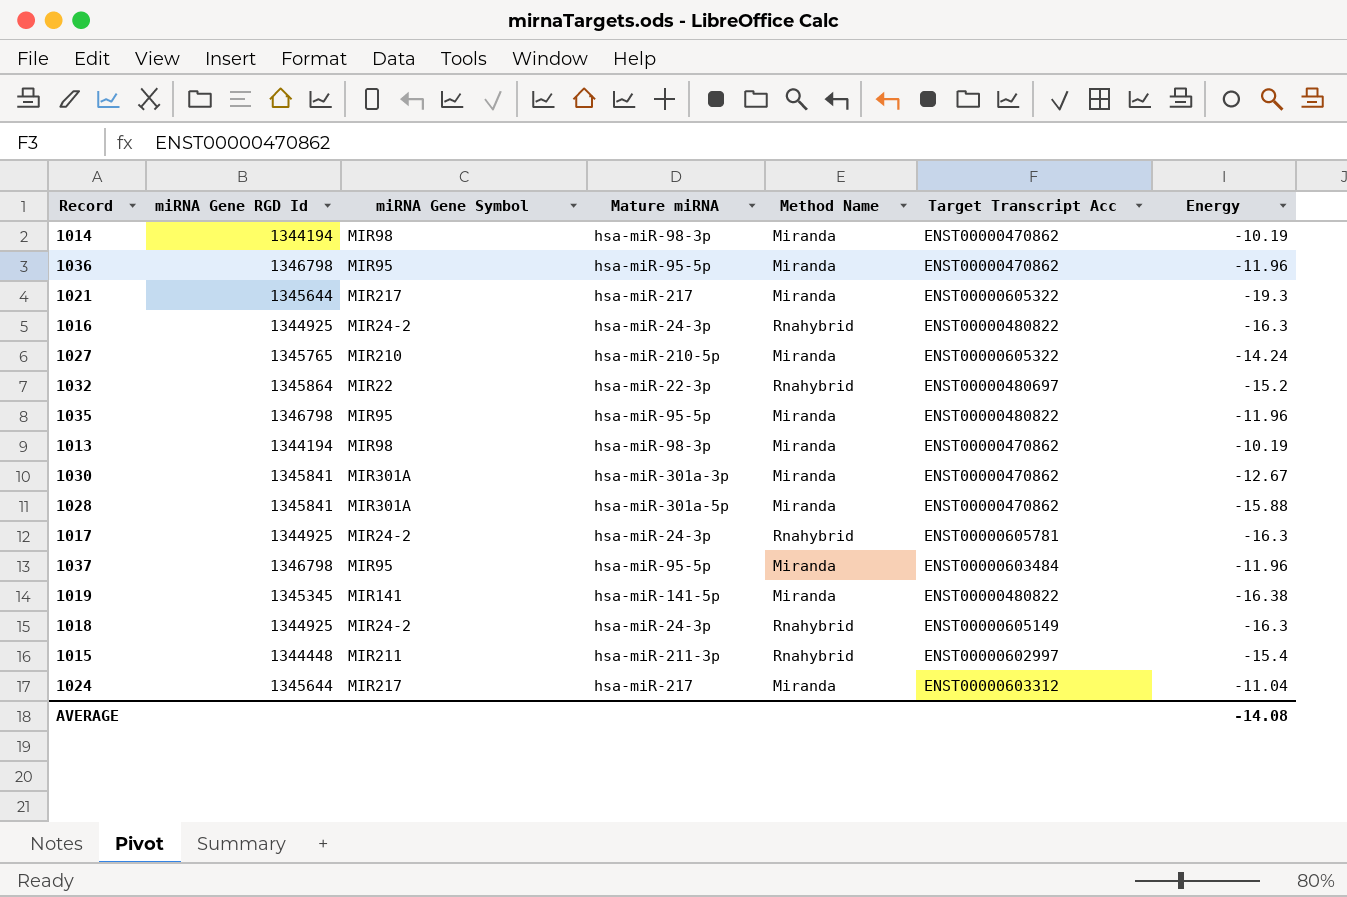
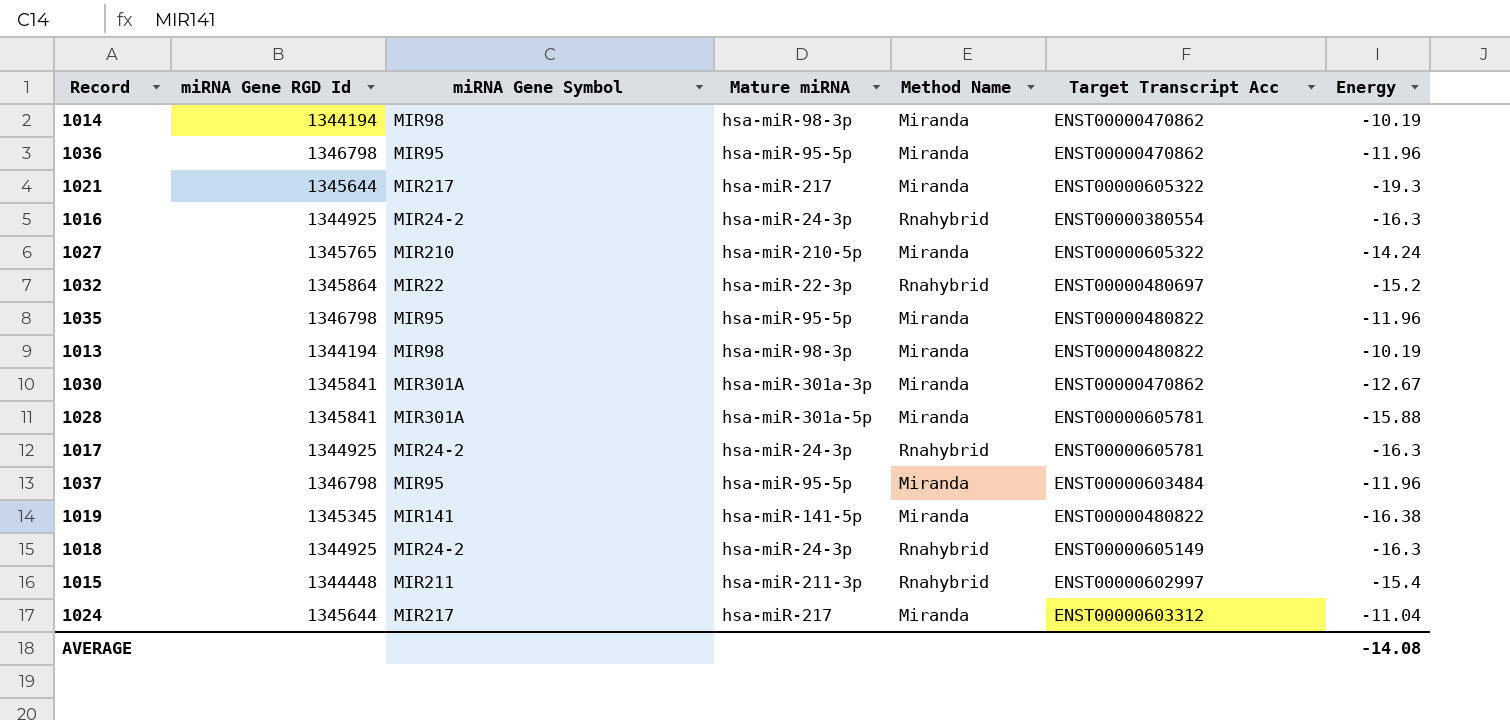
1016 | Target Transcript Acc: ENST00000480822 -> ENST00000380554
1013 | Target Transcript Acc: ENST00000470862 -> ENST00000480822
1028 | Target Transcript Acc: ENST00000470862 -> ENST00000605781

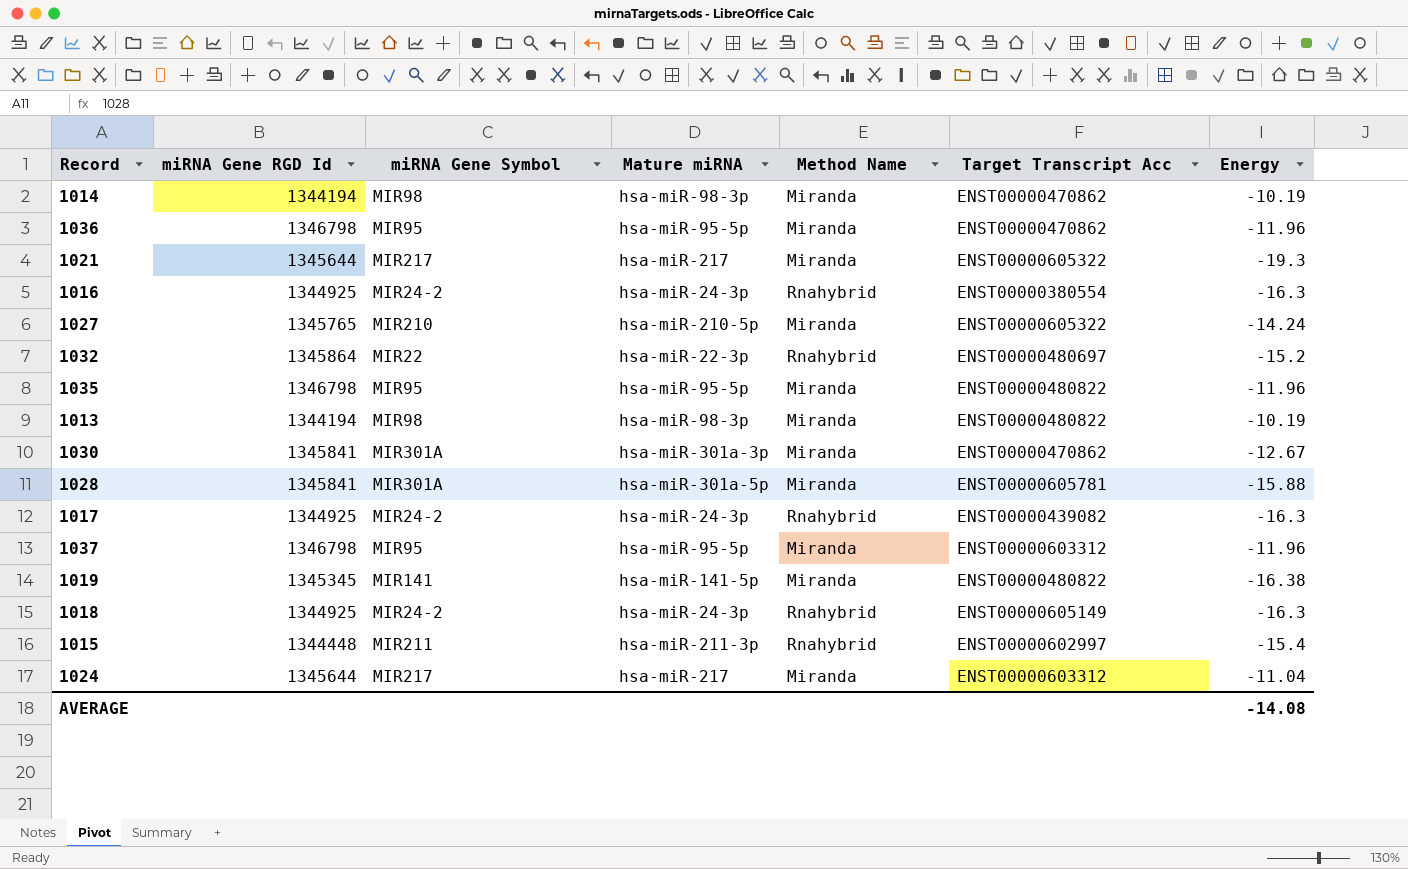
1017 | Target Transcript Acc: ENST00000605781 -> ENST00000439082
1037 | Target Transcript Acc: ENST00000603484 -> ENST00000603312

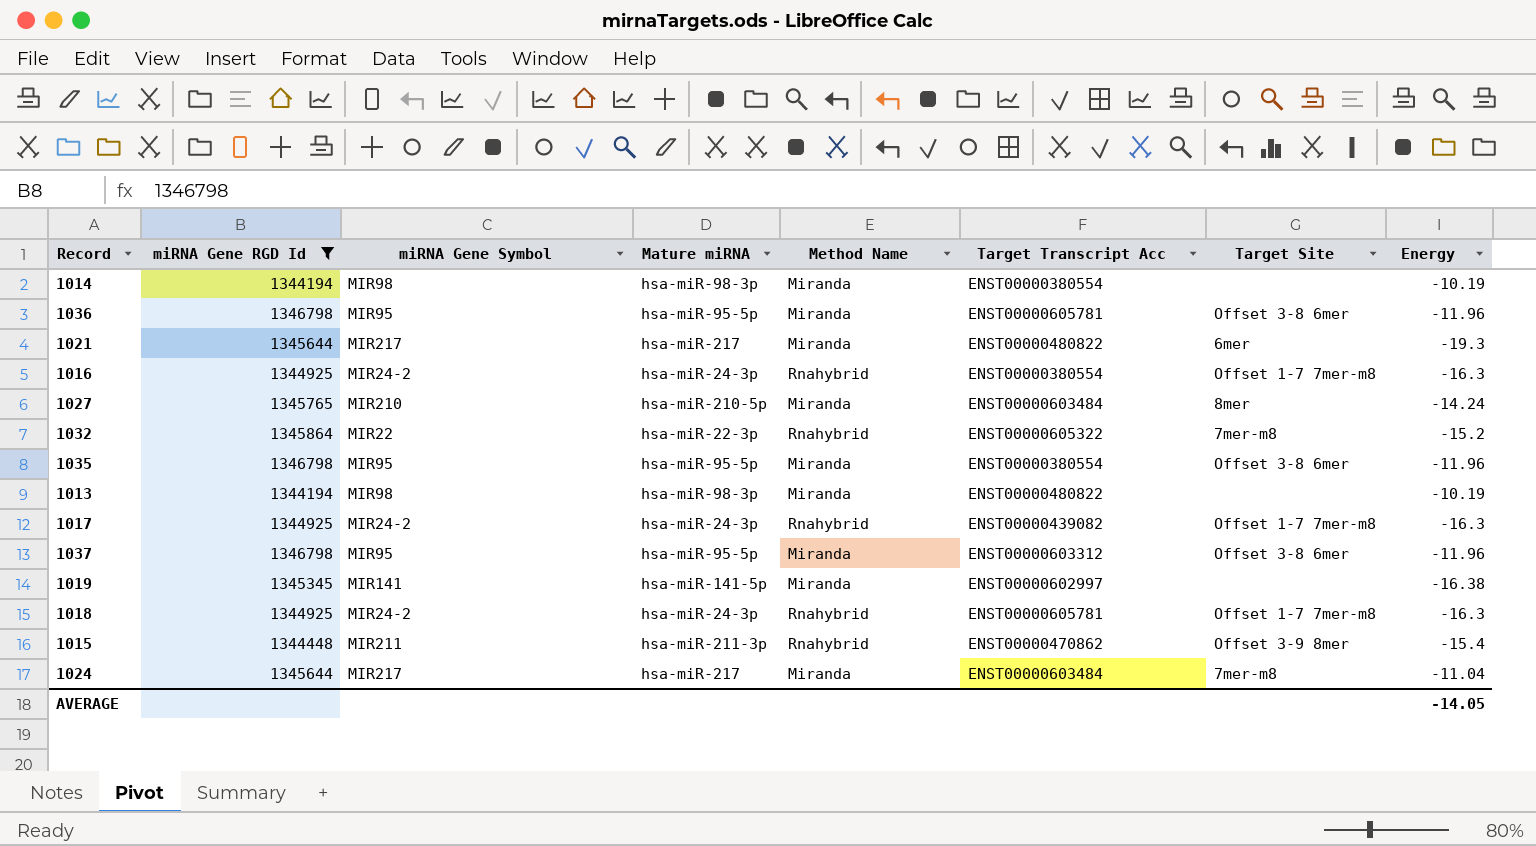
filter: none -> miRNA Gene RGD Id != 1345841
column Target Site | position: none -> 7
1014 | Target Transcript Acc: ENST00000470862 -> ENST00000380554
1036 | Target Transcript Acc: ENST00000470862 -> ENST00000605781
1021 | Target Transcript Acc: ENST00000605322 -> ENST00000480822
1027 | Target Transcript Acc: ENST00000605322 -> ENST00000603484
1032 | Target Transcript Acc: ENST00000480697 -> ENST00000605322
1035 | Target Transcript Acc: ENST00000480822 -> ENST00000380554
1019 | Target Transcript Acc: ENST00000480822 -> ENST00000602997
1018 | Target Transcript Acc: ENST00000605149 -> ENST00000605781
1015 | Target Transcript Acc: ENST00000602997 -> ENST00000470862
1024 | Target Transcript Acc: ENST00000603312 -> ENST00000603484
AVERAGE | Energy: -14.08 -> -14.05

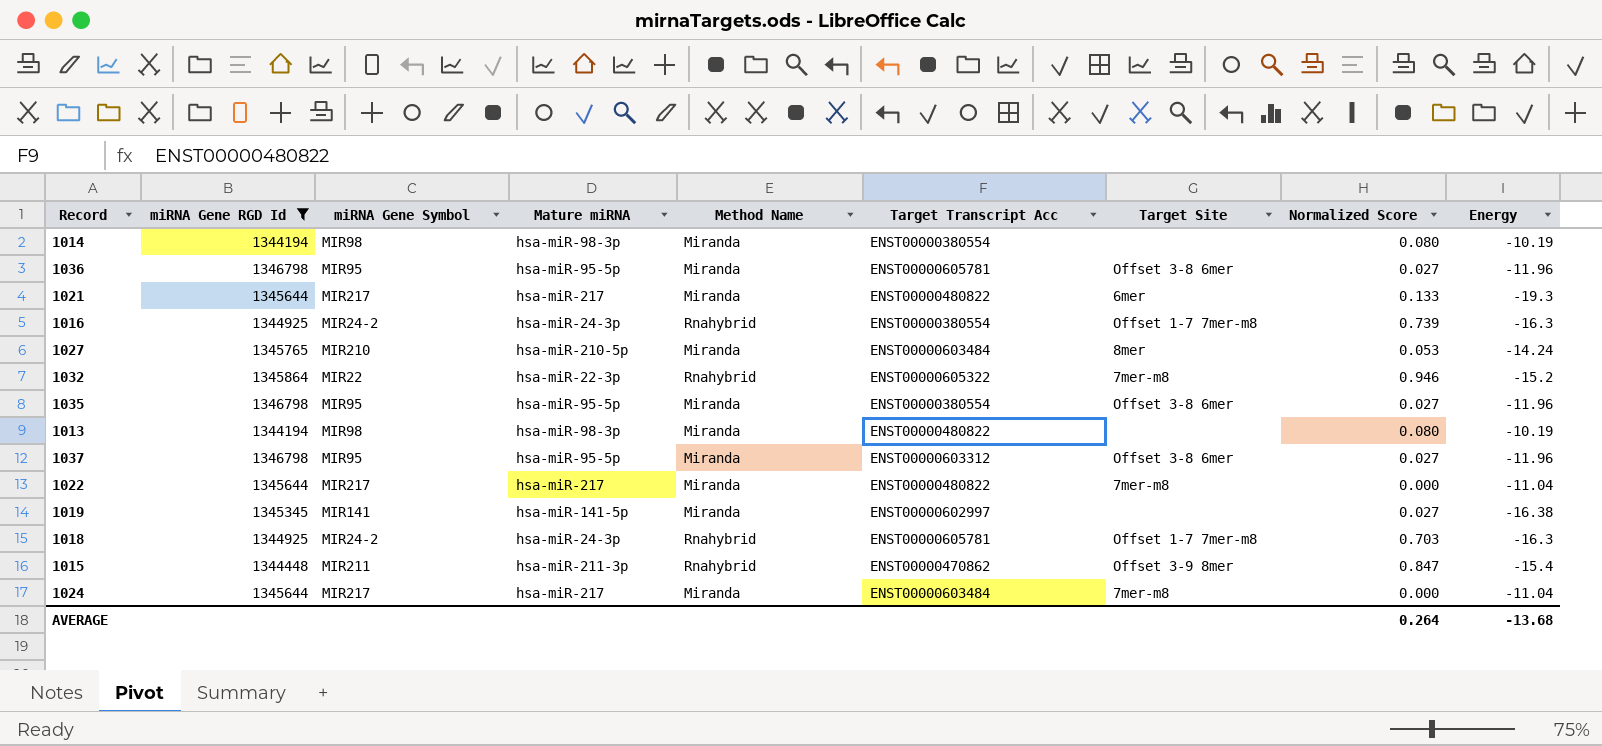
column Normalized Score | position: none -> 8
row 1017: 1344925 | MIR24-2 | hsa-miR-24-3p | Rnahybrid | ENST00000439082 | Offset 1-7 7mer-m8 | -16.3 -> none
row 1022: none -> 1345644 | MIR217 | hsa-miR-217 | Miranda | ENST00000480822 | 7mer-m8 | 0.000 | -11.04
AVERAGE | Energy: -14.05 -> -13.68

